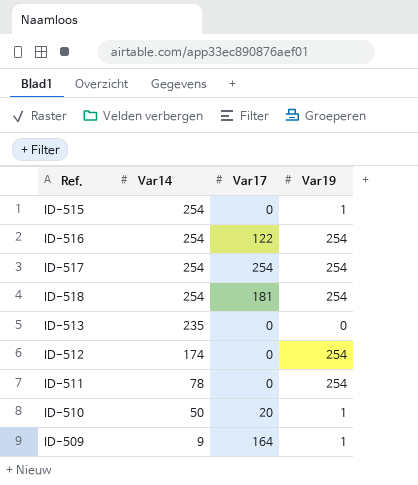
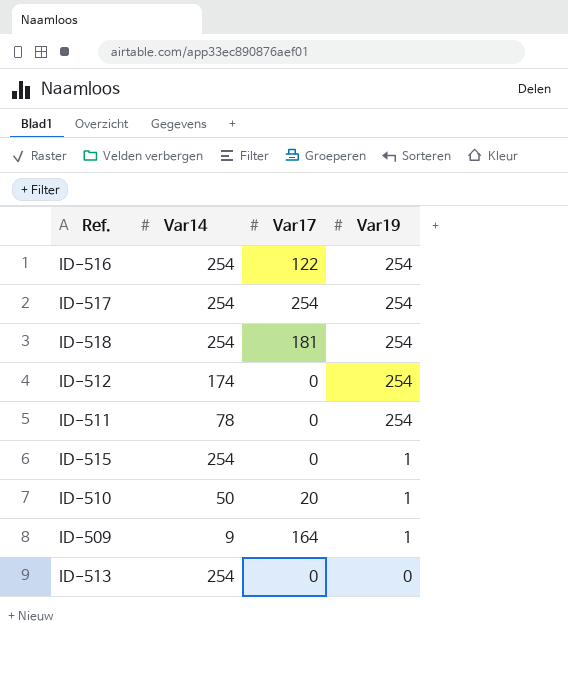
row order: Var14 descending -> Var19 descending
ID-513 | Var14: 235 -> 254

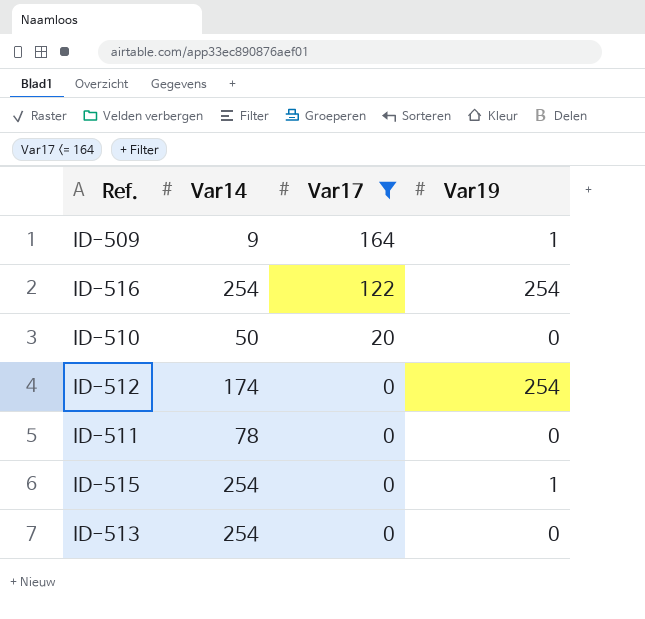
filter: none -> Var17 <= 164
row order: Var19 descending -> Var17 descending
ID-510 | Var19: 1 -> 0
ID-511 | Var19: 254 -> 0

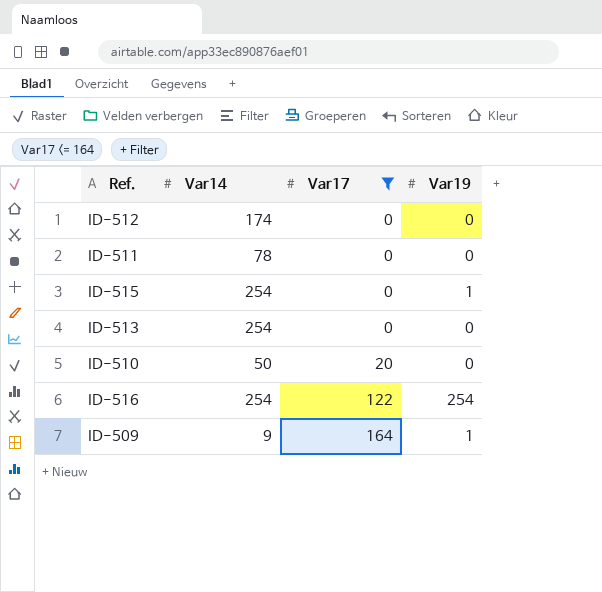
row order: Var17 descending -> Var17 ascending
ID-512 | Var19: 254 -> 0

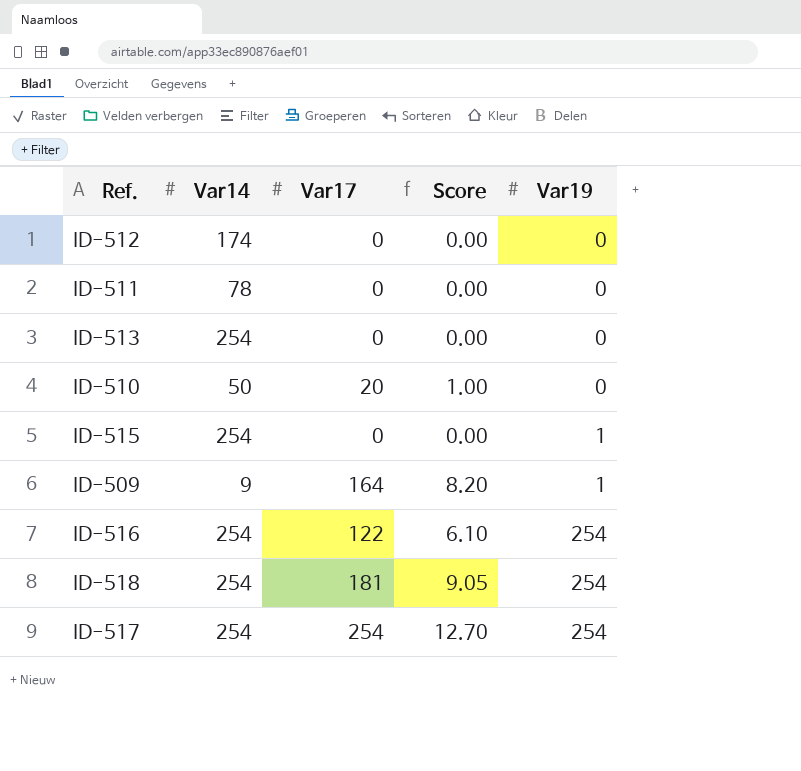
filter: Var17 <= 164 -> none
row order: Var17 ascending -> Var19 ascending
column Score | formula: none -> [Var17] * 0.05

